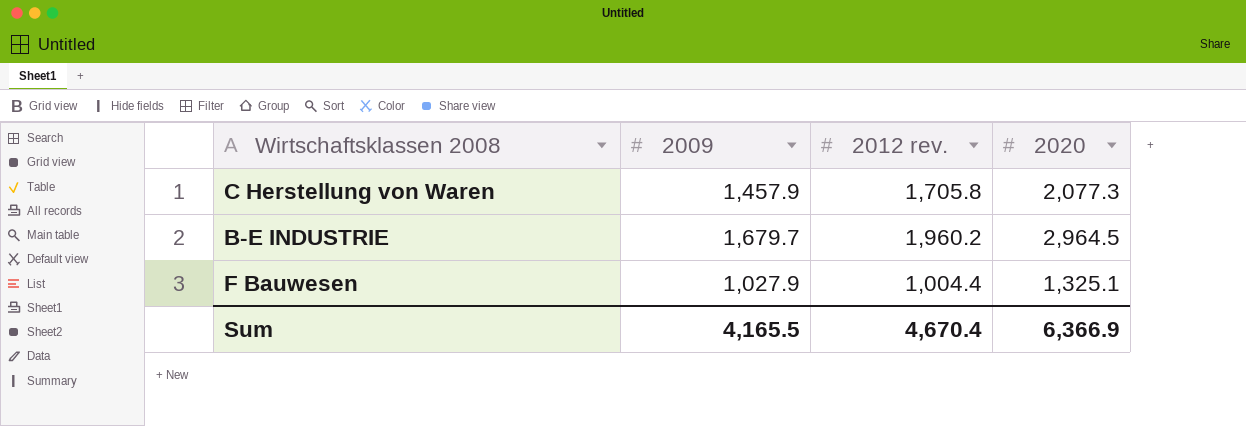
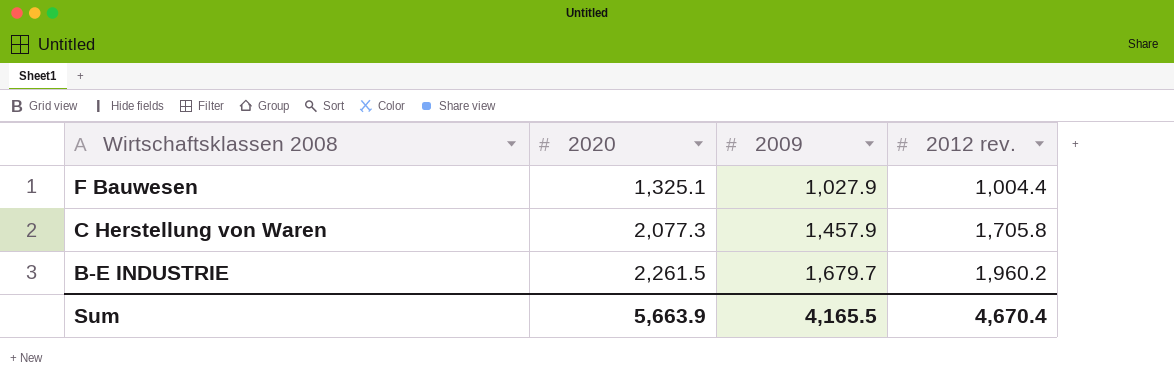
row order: none -> Wirtschaftsklassen 2008 descending
column 2020 | position: 4 -> 2
B-E INDUSTRIE | 2020: 2,964.5 -> 2,261.5
Sum | 2020: 6,366.9 -> 5,663.9

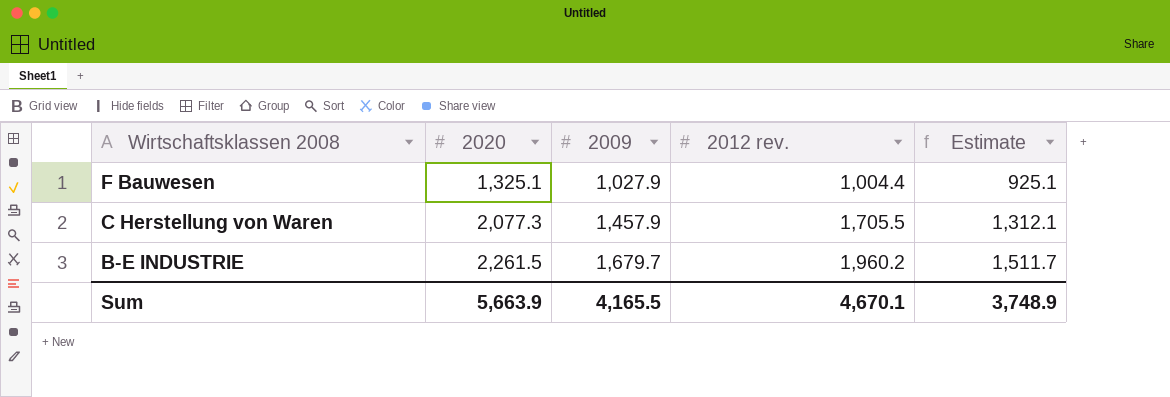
column Estimate | formula: none -> [2009] * 0.9
C Herstellung von Waren | 2012 rev.: 1,705.8 -> 1,705.5
Sum | 2012 rev.: 4,670.4 -> 4,670.1

